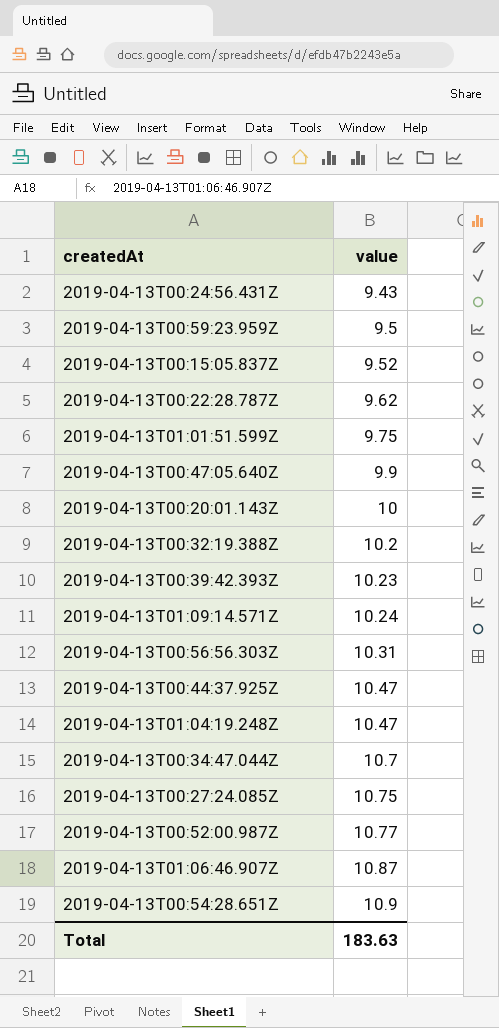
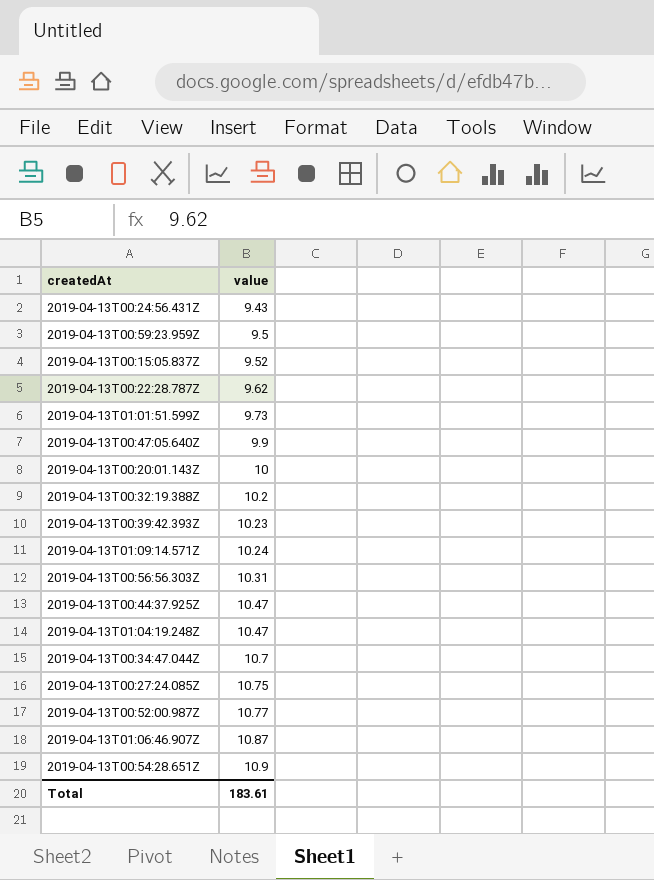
2019-04-13T01:01:51.599Z | value: 9.75 -> 9.73
Total | value: 183.63 -> 183.61

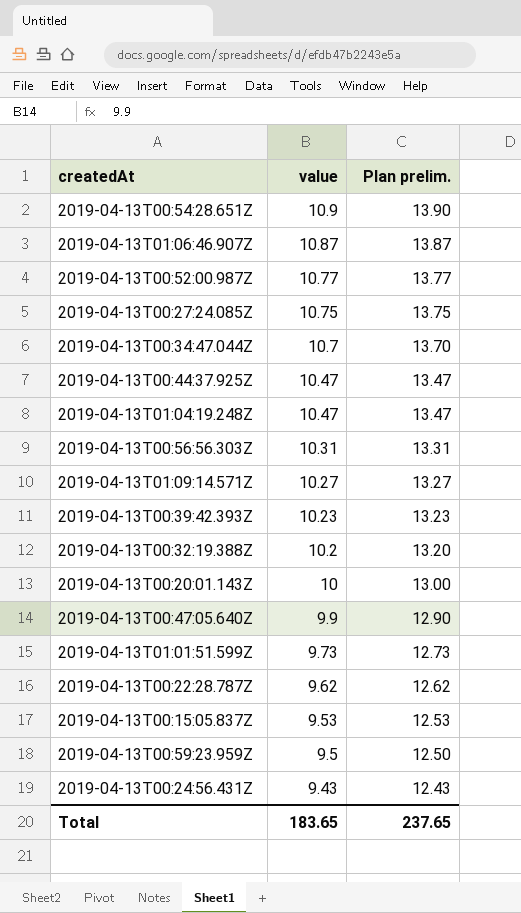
row order: value ascending -> value descending
column Plan prelim. | formula: none -> [value] + 3
2019-04-13T01:09:14.571Z | value: 10.24 -> 10.27
2019-04-13T00:15:05.837Z | value: 9.52 -> 9.53
Total | value: 183.61 -> 183.65

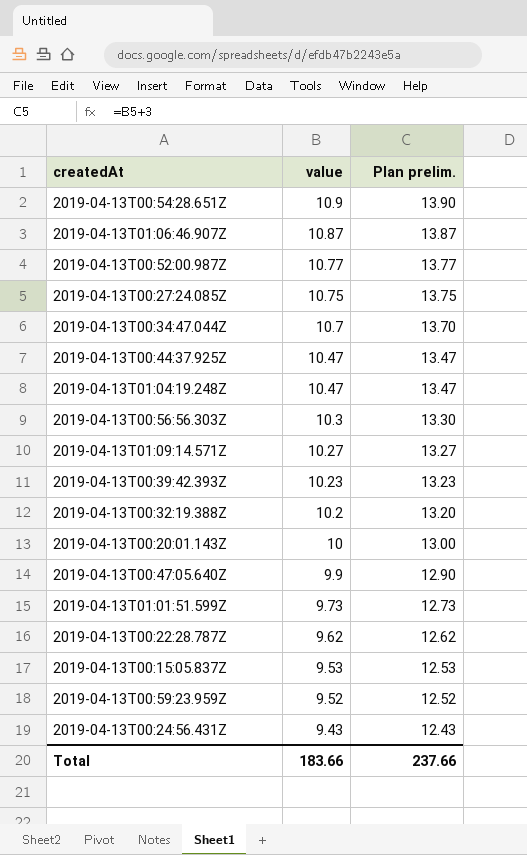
2019-04-13T00:56:56.303Z | value: 10.31 -> 10.3
2019-04-13T00:56:56.303Z | Plan prelim.: 13.31 -> 13.30
2019-04-13T00:59:23.959Z | value: 9.5 -> 9.52
2019-04-13T00:59:23.959Z | Plan prelim.: 12.50 -> 12.52
Total | value: 183.65 -> 183.66
Total | Plan prelim.: 237.65 -> 237.66

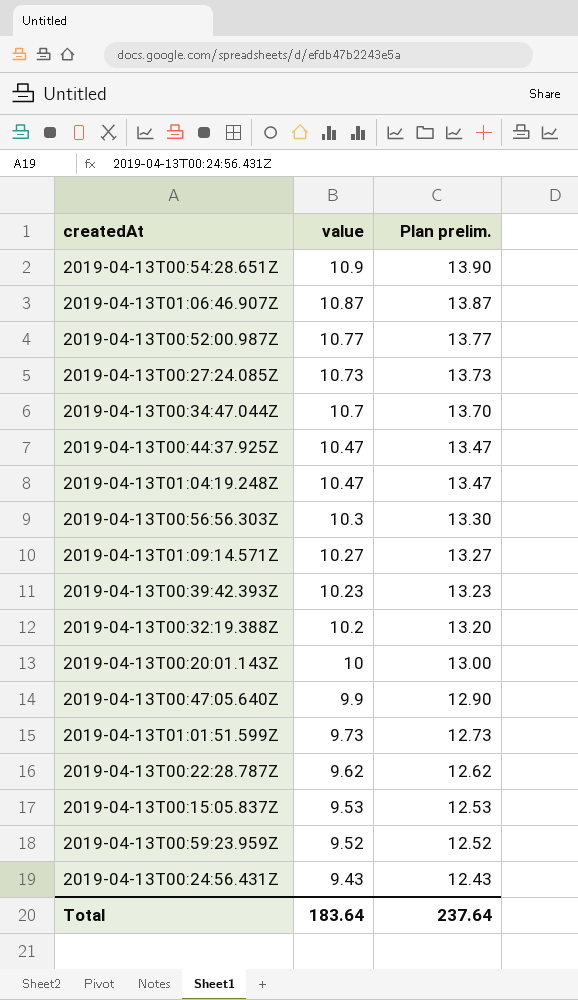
2019-04-13T00:27:24.085Z | value: 10.75 -> 10.73
2019-04-13T00:27:24.085Z | Plan prelim.: 13.75 -> 13.73
Total | value: 183.66 -> 183.64
Total | Plan prelim.: 237.66 -> 237.64

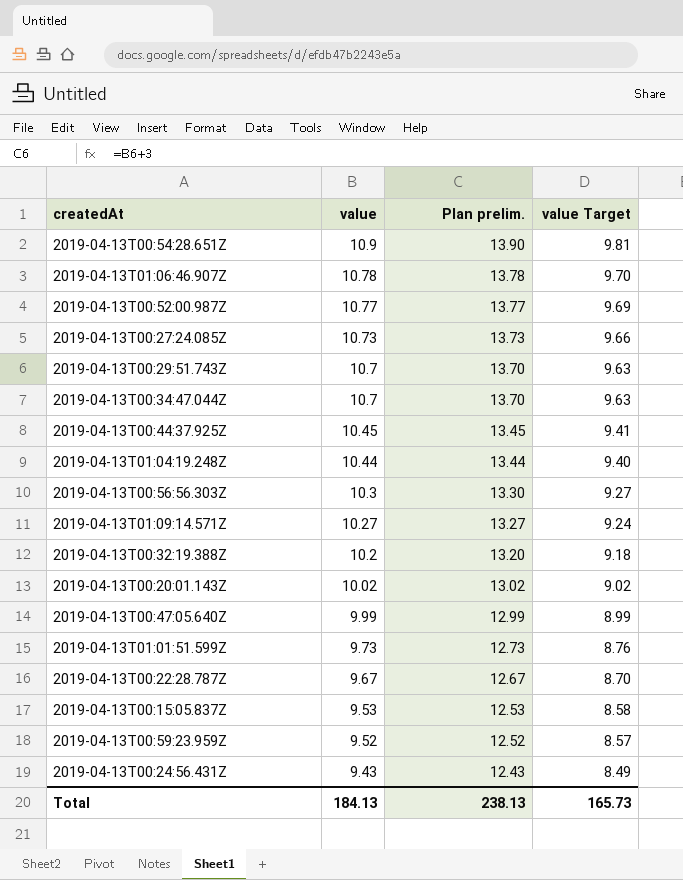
column value Target | formula: none -> [value] * 0.9
row 2019-04-13T00:39:42.393Z: 10.23 | 13.23 -> none
2019-04-13T01:06:46.907Z | value: 10.87 -> 10.78
2019-04-13T01:06:46.907Z | Plan prelim.: 13.87 -> 13.78
row 2019-04-13T00:29:51.743Z: none -> 10.7 | 13.70 | 9.63
2019-04-13T00:44:37.925Z | value: 10.47 -> 10.45
2019-04-13T00:44:37.925Z | Plan prelim.: 13.47 -> 13.45
2019-04-13T01:04:19.248Z | value: 10.47 -> 10.44
2019-04-13T01:04:19.248Z | Plan prelim.: 13.47 -> 13.44
2019-04-13T00:20:01.143Z | value: 10 -> 10.02
2019-04-13T00:20:01.143Z | Plan prelim.: 13.00 -> 13.02
2019-04-13T00:47:05.640Z | value: 9.9 -> 9.99
2019-04-13T00:47:05.640Z | Plan prelim.: 12.90 -> 12.99
2019-04-13T00:22:28.787Z | value: 9.62 -> 9.67
2019-04-13T00:22:28.787Z | Plan prelim.: 12.62 -> 12.67
Total | value: 183.64 -> 184.13
Total | Plan prelim.: 237.64 -> 238.13

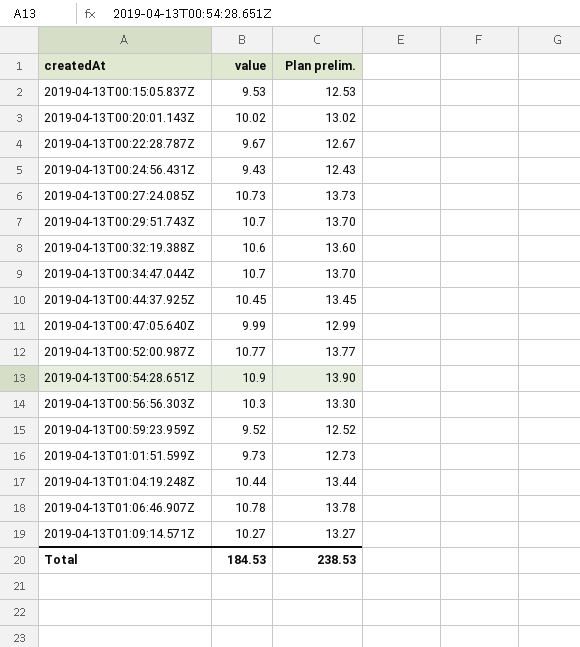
row order: value descending -> createdAt ascending
column value Target | formula: [value] * 0.9 -> none
2019-04-13T00:32:19.388Z | value: 10.2 -> 10.6
2019-04-13T00:32:19.388Z | Plan prelim.: 13.20 -> 13.60
Total | value: 184.13 -> 184.53
Total | Plan prelim.: 238.13 -> 238.53

